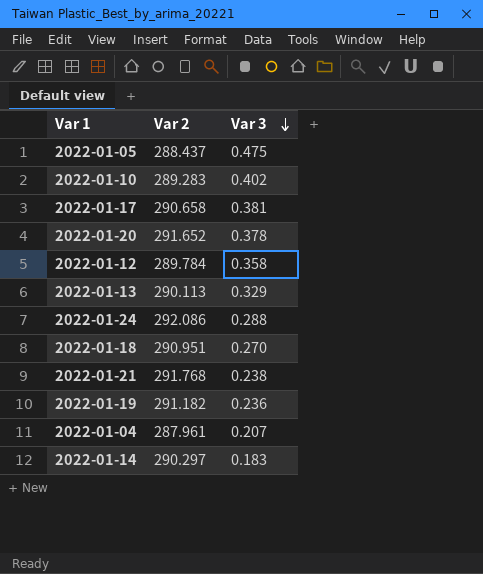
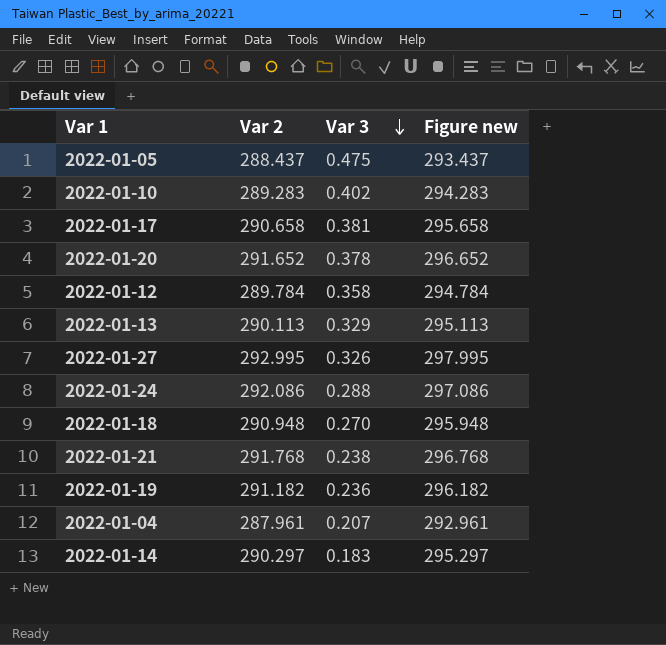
column Figure new | formula: none -> [Var 2] + 5
row 2022-01-27: none -> 292.995 | 0.326 | 297.995
2022-01-18 | Var 2: 290.951 -> 290.948

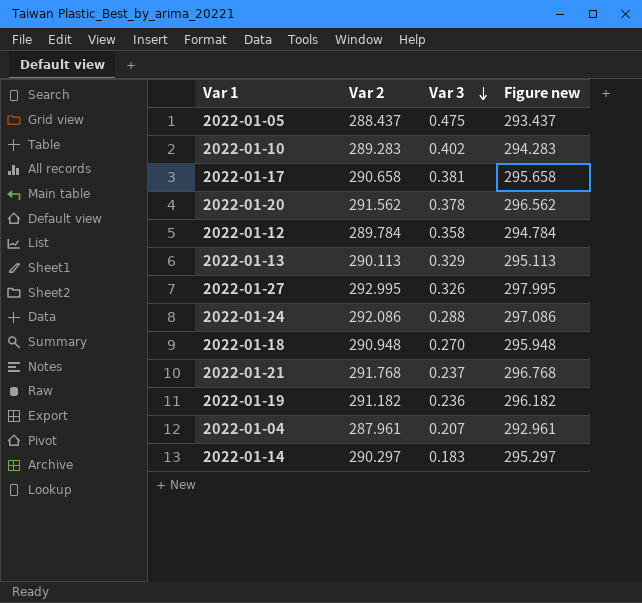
2022-01-20 | Var 2: 291.652 -> 291.562
2022-01-20 | Figure new: 296.652 -> 296.562
2022-01-21 | Var 3: 0.238 -> 0.237

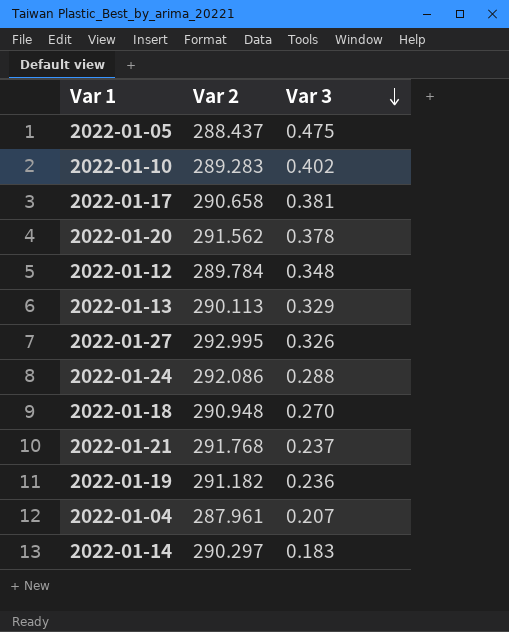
column Figure new | formula: [Var 2] + 5 -> none
2022-01-12 | Var 3: 0.358 -> 0.348

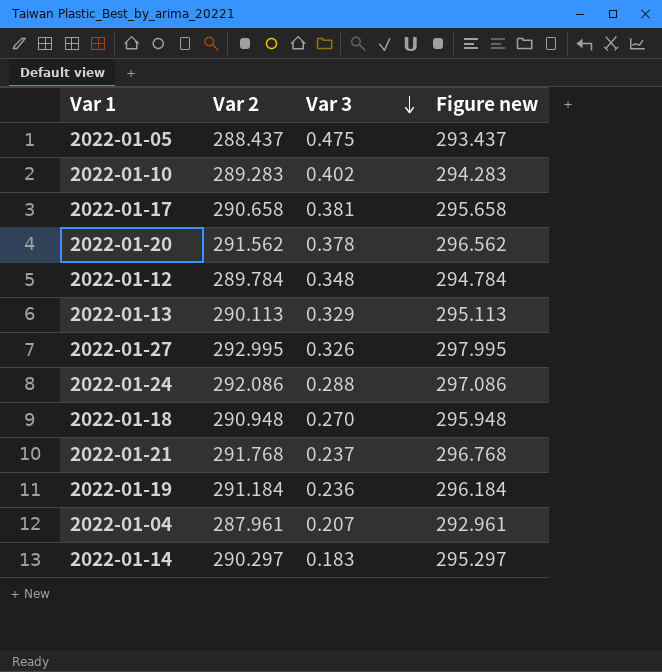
column Figure new | formula: none -> [Var 2] + 5
2022-01-19 | Var 2: 291.182 -> 291.184

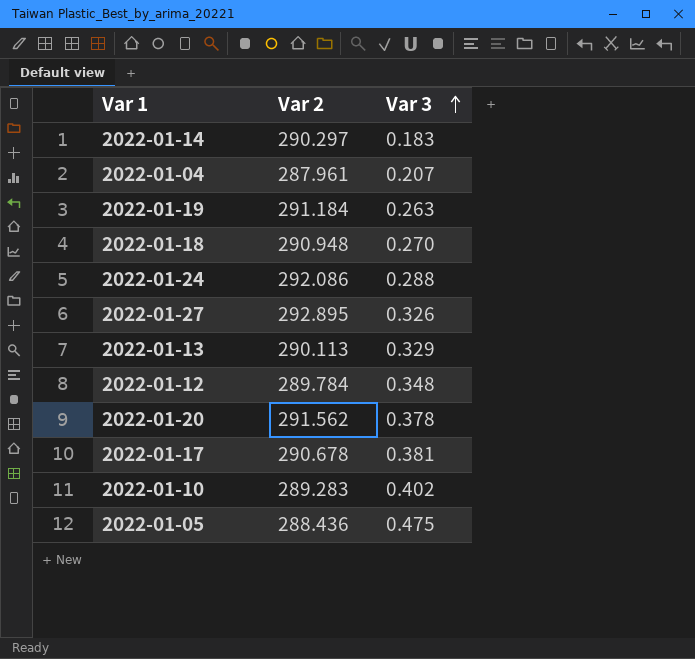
row order: Var 3 descending -> Var 3 ascending
column Figure new | formula: [Var 2] + 5 -> none
row 2022-01-21: 291.768 | 0.237 | 296.768 -> none
2022-01-19 | Var 3: 0.236 -> 0.263
2022-01-27 | Var 2: 292.995 -> 292.895
2022-01-17 | Var 2: 290.658 -> 290.678
2022-01-05 | Var 2: 288.437 -> 288.436

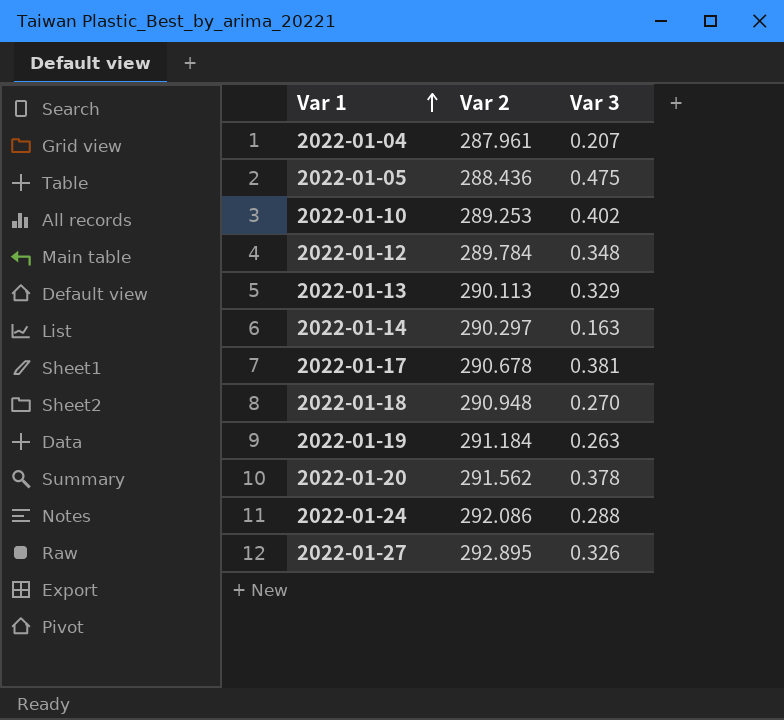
row order: Var 3 ascending -> Var 1 ascending
2022-01-10 | Var 2: 289.283 -> 289.253
2022-01-14 | Var 3: 0.183 -> 0.163

